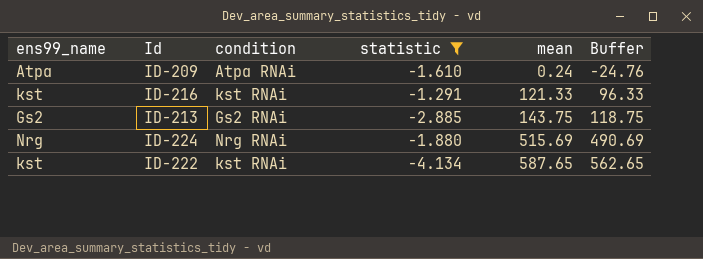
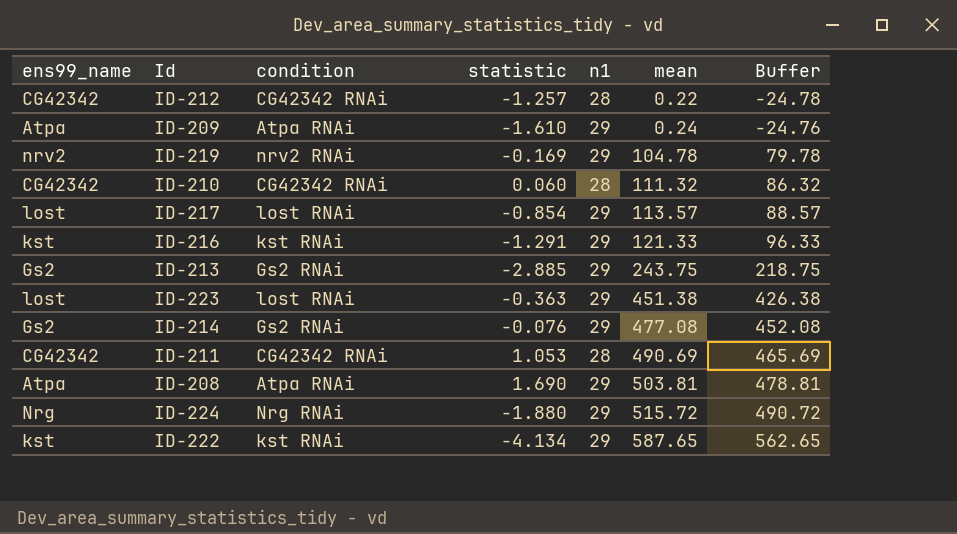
filter: statistic <= -1.291 -> none
column n1 | position: none -> 5
ID-213 | mean: 143.75 -> 243.75
ID-213 | Buffer: 118.75 -> 218.75
ID-224 | mean: 515.69 -> 515.72
ID-224 | Buffer: 490.69 -> 490.72

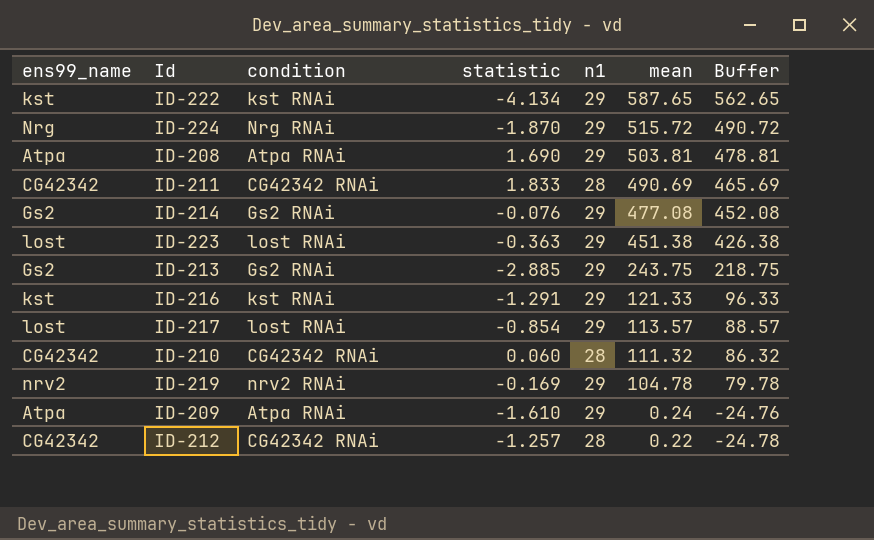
row order: mean ascending -> mean descending
ID-224 | statistic: -1.880 -> -1.870
ID-211 | statistic: 1.053 -> 1.833

